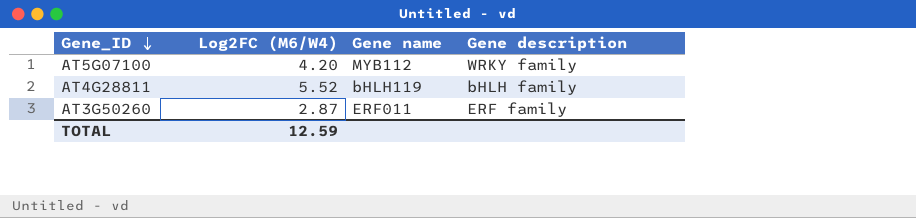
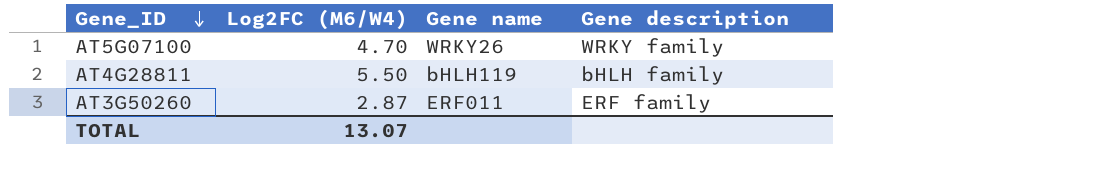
AT5G07100 | Log2FC (M6/W4): 4.20 -> 4.70
AT5G07100 | Gene name: MYB112 -> WRKY26
AT4G28811 | Log2FC (M6/W4): 5.52 -> 5.50
TOTAL | Log2FC (M6/W4): 12.59 -> 13.07

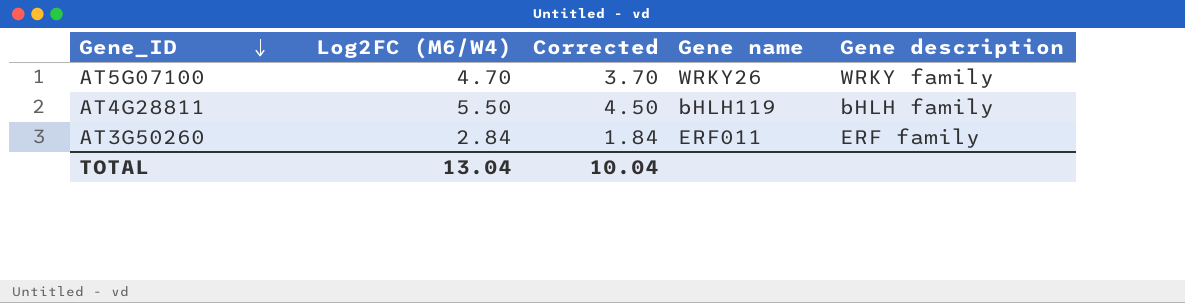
column Corrected | formula: none -> [Log2FC (M6/W4)] - 1
AT3G50260 | Log2FC (M6/W4): 2.87 -> 2.84
TOTAL | Log2FC (M6/W4): 13.07 -> 13.04

